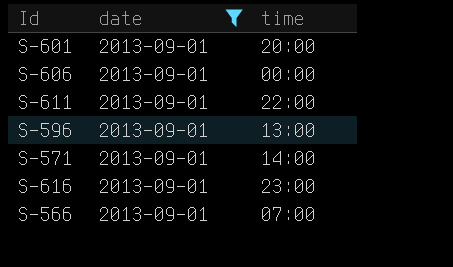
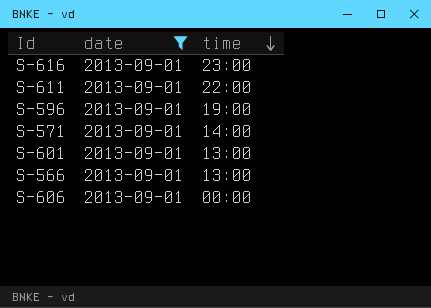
row order: none -> time descending
S-596 | time: 13:00 -> 19:00
S-601 | time: 20:00 -> 13:00
S-566 | time: 07:00 -> 13:00

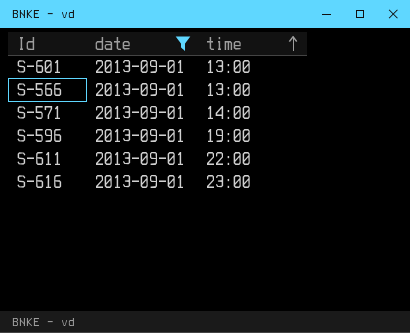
row order: time descending -> time ascending
row S-606: 2013-09-01 | 00:00 -> none

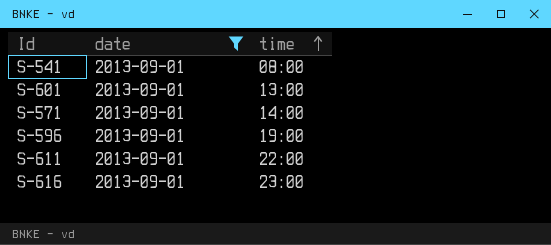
row S-566: 2013-09-01 | 13:00 -> none
row S-541: none -> 2013-09-01 | 08:00

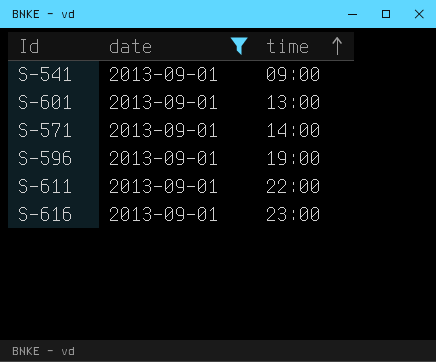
S-541 | time: 08:00 -> 09:00

